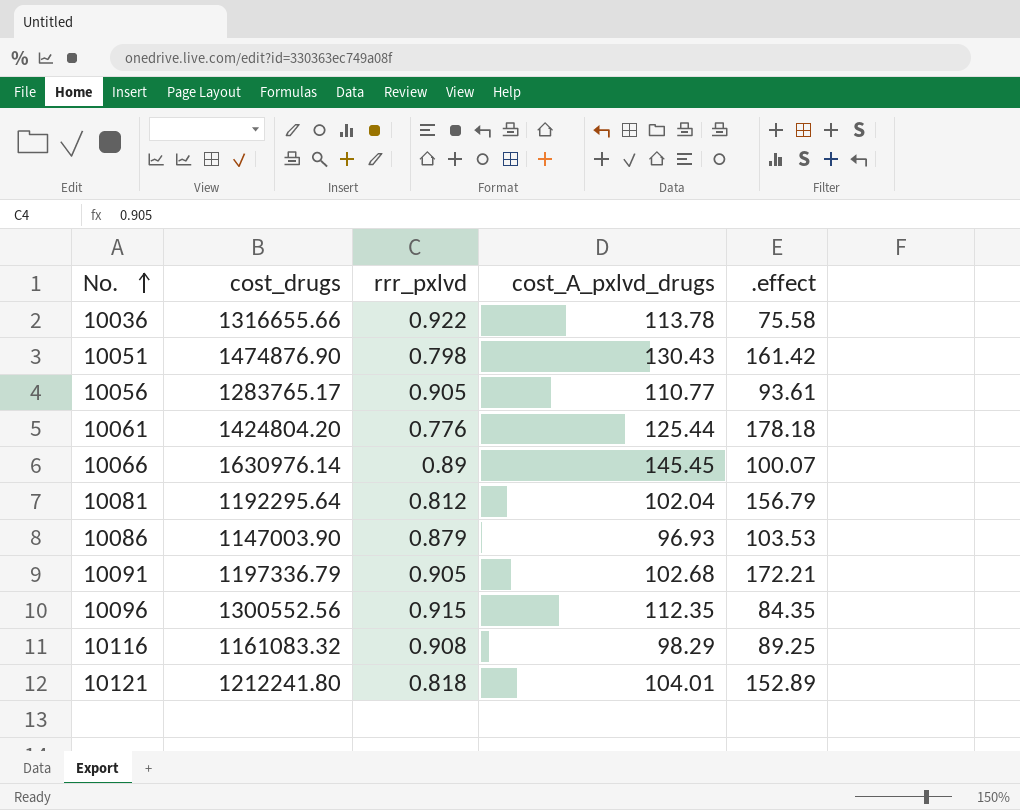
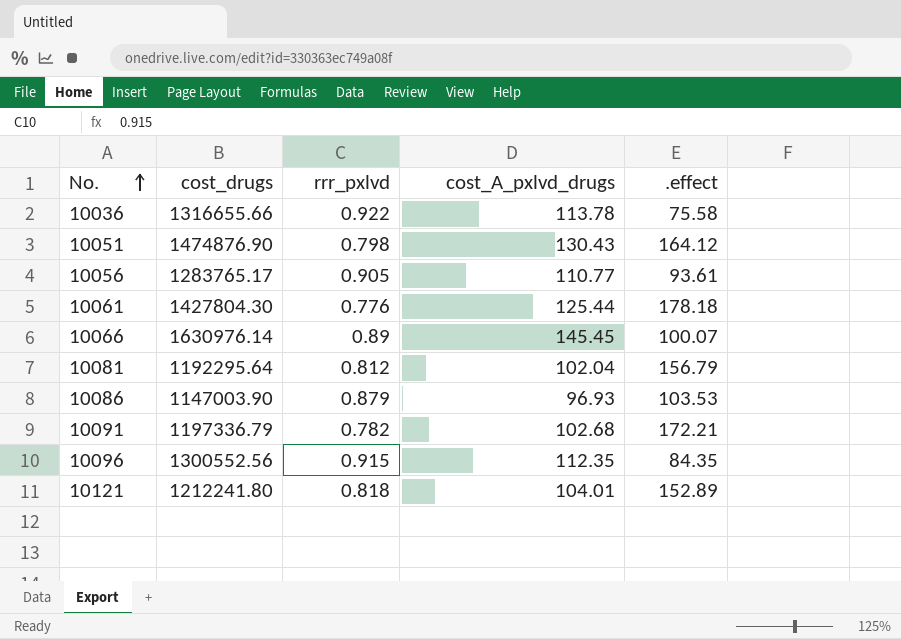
row 10116: 1161083.32 | 0.908 | 98.29 | 89.25 -> none
10051 | .effect: 161.42 -> 164.12
10061 | cost_drugs: 1424804.20 -> 1427804.30
10091 | rrr_pxlvd: 0.905 -> 0.782

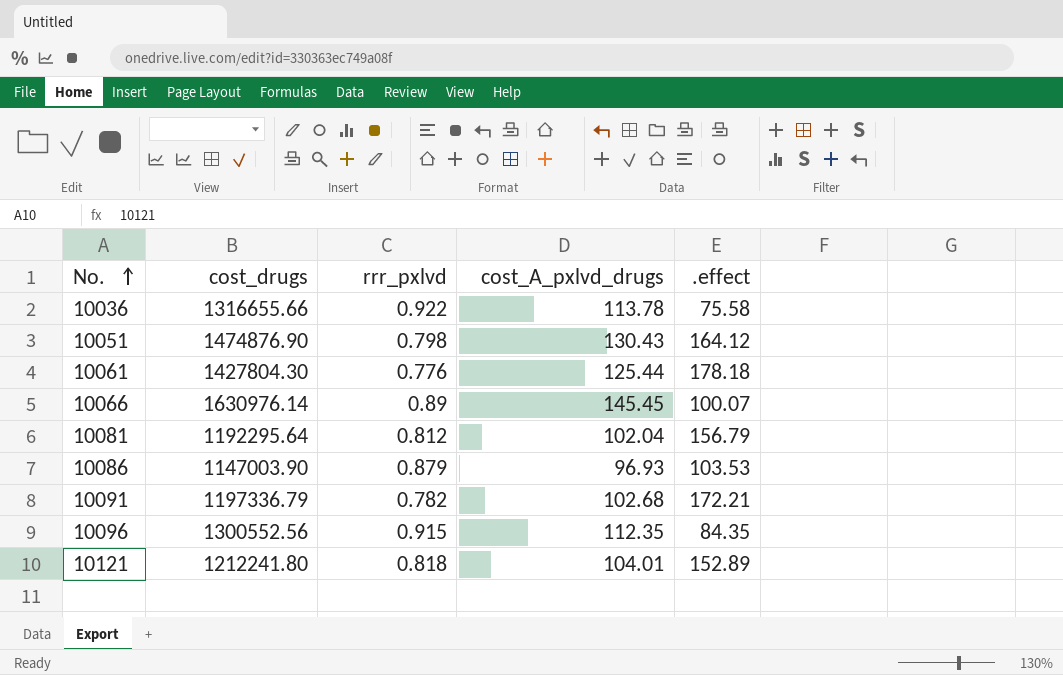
row 10056: 1283765.17 | 0.905 | 110.77 | 93.61 -> none

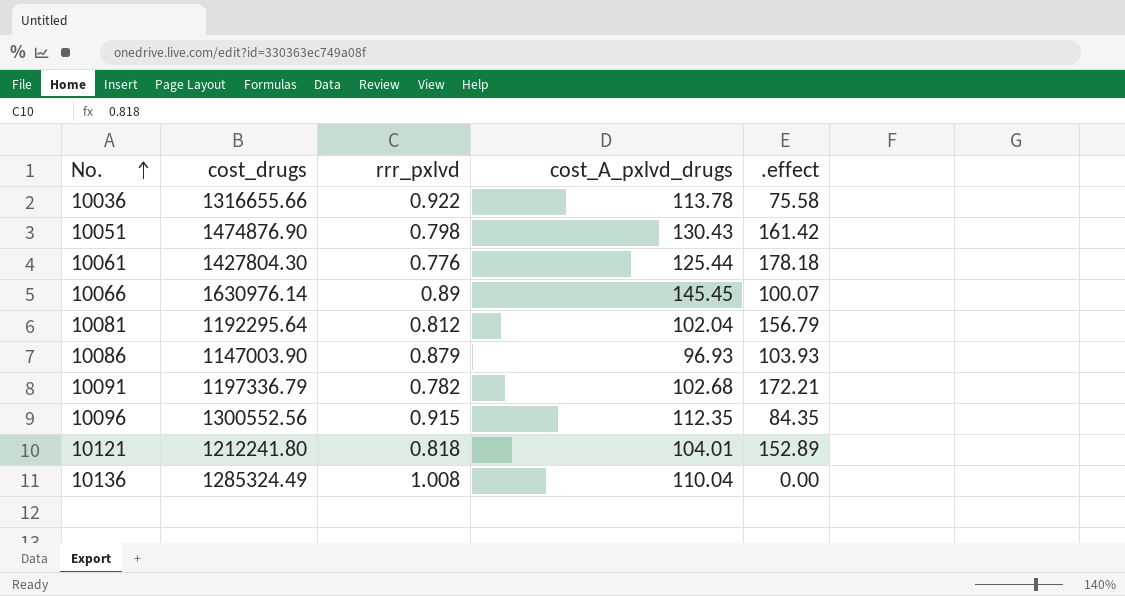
10051 | .effect: 164.12 -> 161.42
10086 | .effect: 103.53 -> 103.93
row 10136: none -> 1285324.49 | 1.008 | 110.04 | 0.00

